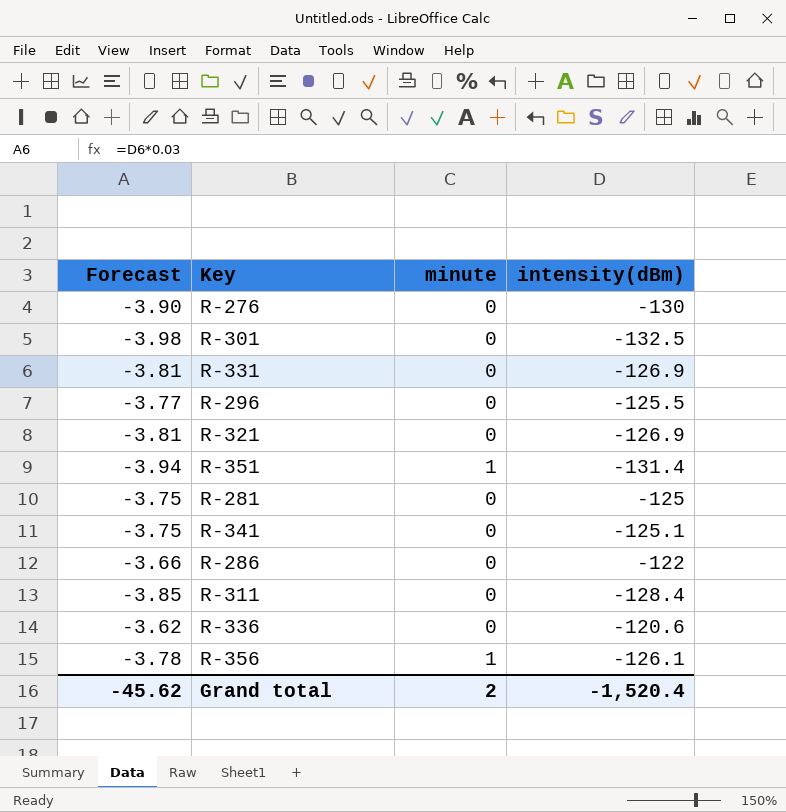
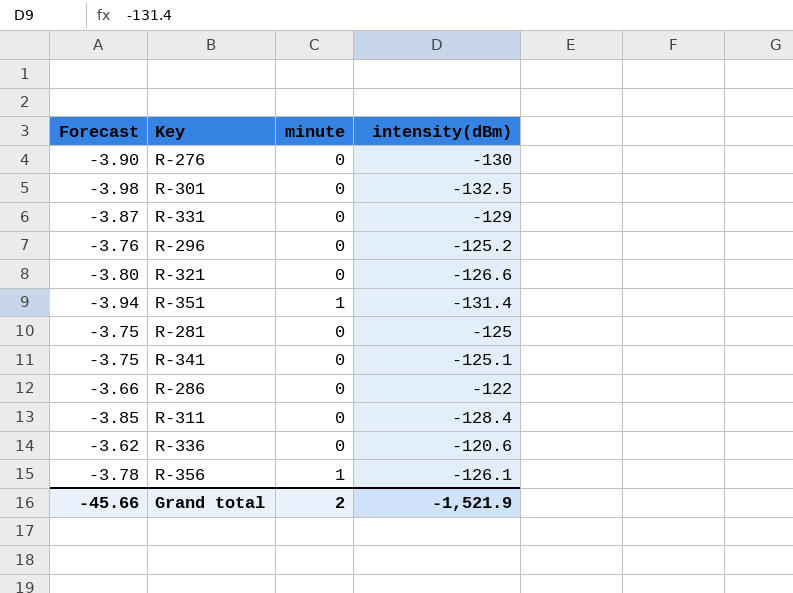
R-331 | Forecast: -3.81 -> -3.87
R-331 | intensity(dBm): -126.9 -> -129
R-296 | Forecast: -3.77 -> -3.76
R-296 | intensity(dBm): -125.5 -> -125.2
R-321 | Forecast: -3.81 -> -3.80
R-321 | intensity(dBm): -126.9 -> -126.6
Grand total | Forecast: -45.62 -> -45.66
Grand total | intensity(dBm): -1,520.4 -> -1,521.9

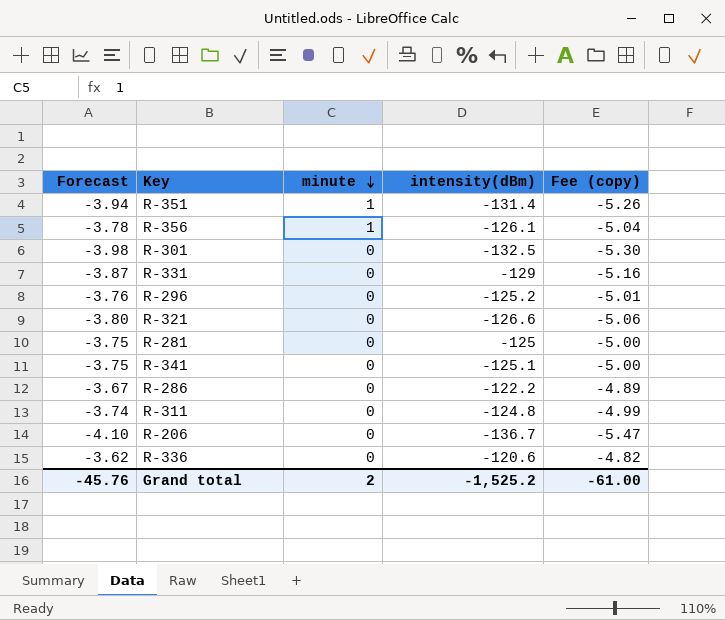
row order: none -> minute descending
column Fee (copy) | formula: none -> [intensity(dBm)] * 0.04
row R-276: -3.90 | 0 | -130 -> none
R-286 | Forecast: -3.66 -> -3.67
R-286 | intensity(dBm): -122 -> -122.2
R-311 | Forecast: -3.85 -> -3.74
R-311 | intensity(dBm): -128.4 -> -124.8
row R-206: none -> -4.10 | 0 | -136.7 | -5.47
Grand total | Forecast: -45.66 -> -45.76
Grand total | intensity(dBm): -1,521.9 -> -1,525.2

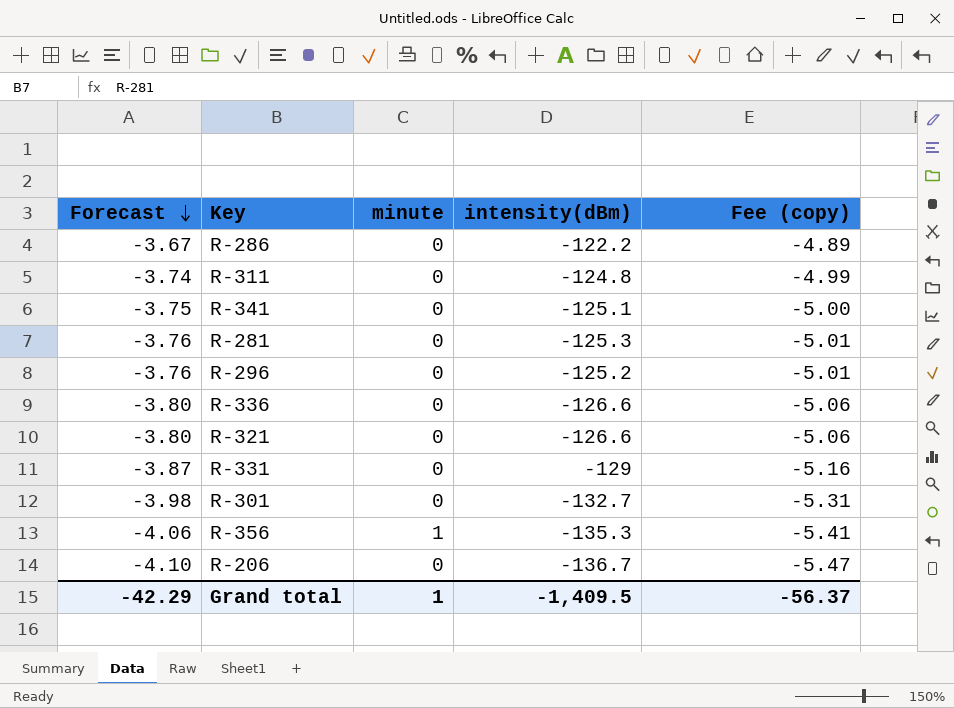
row order: minute descending -> Forecast descending
row R-351: -3.94 | 1 | -131.4 | -5.26 -> none
R-281 | Forecast: -3.75 -> -3.76
R-281 | intensity(dBm): -125 -> -125.3
R-281 | Fee (copy): -5.00 -> -5.01
R-336 | Forecast: -3.62 -> -3.80
R-336 | intensity(dBm): -120.6 -> -126.6
R-336 | Fee (copy): -4.82 -> -5.06
R-301 | intensity(dBm): -132.5 -> -132.7
R-301 | Fee (copy): -5.30 -> -5.31
R-356 | Forecast: -3.78 -> -4.06
R-356 | intensity(dBm): -126.1 -> -135.3
R-356 | Fee (copy): -5.04 -> -5.41
Grand total | Forecast: -45.76 -> -42.29
Grand total | minute: 2 -> 1
Grand total | intensity(dBm): -1,525.2 -> -1,409.5
Grand total | Fee (copy): -61.00 -> -56.37

